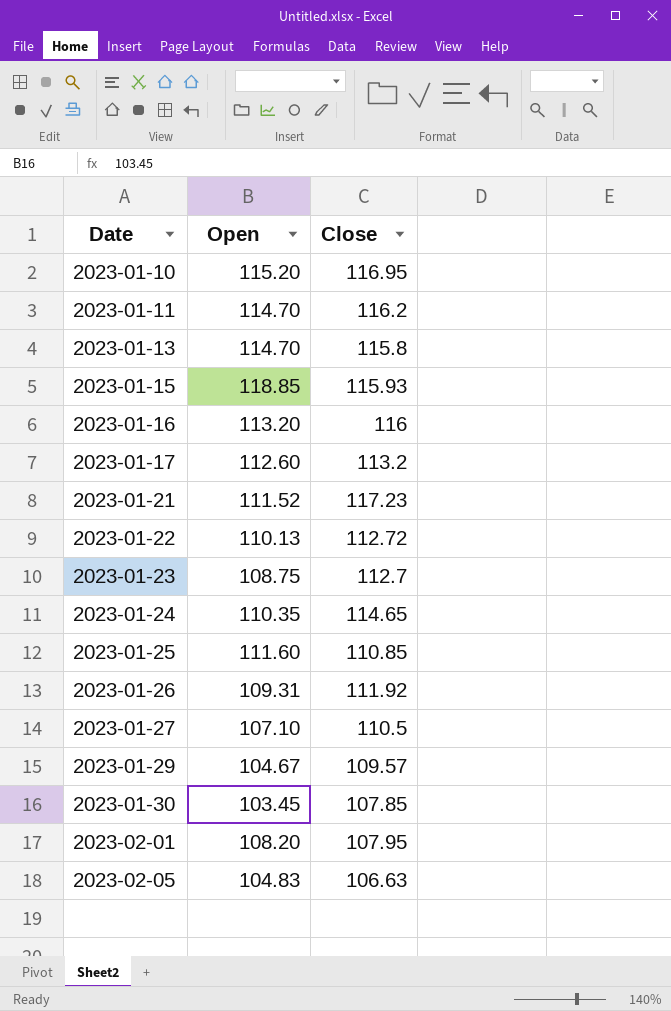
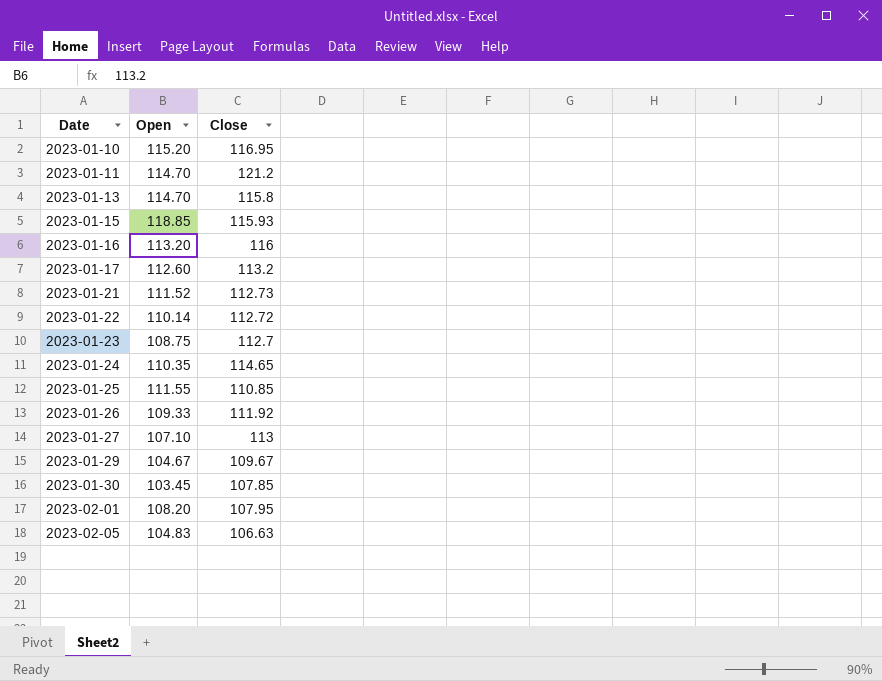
2023-01-11 | Close: 116.2 -> 121.2
2023-01-21 | Close: 117.23 -> 112.73
2023-01-22 | Open: 110.13 -> 110.14
2023-01-25 | Open: 111.60 -> 111.55
2023-01-26 | Open: 109.31 -> 109.33
2023-01-27 | Close: 110.5 -> 113
2023-01-29 | Close: 109.57 -> 109.67

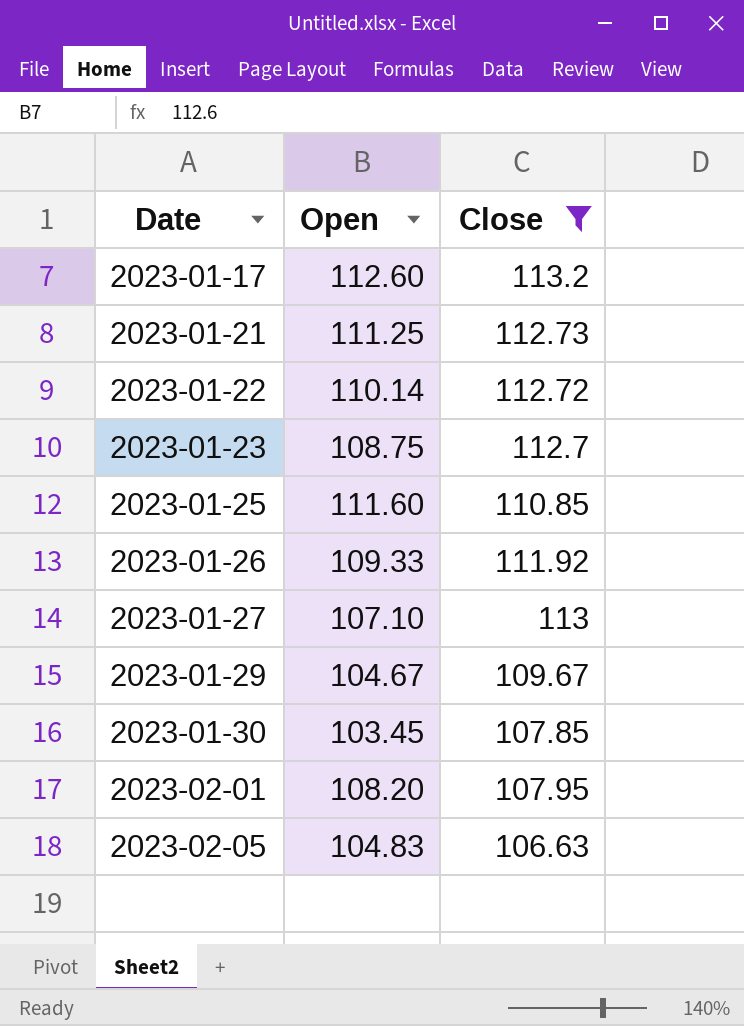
filter: none -> Close <= 113.2
2023-01-21 | Open: 111.52 -> 111.25
2023-01-25 | Open: 111.55 -> 111.60

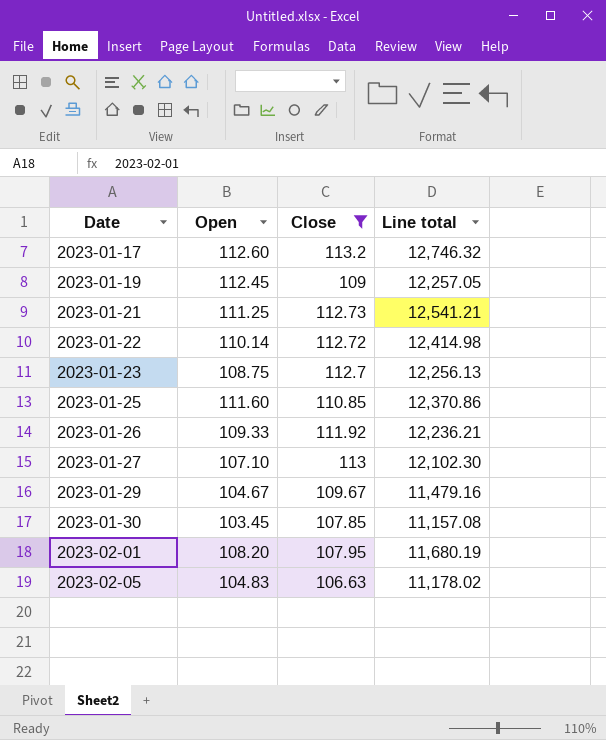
column Line total | formula: none -> [Open] * [Close]
row 2023-01-19: none -> 112.45 | 109 | 12,257.05

